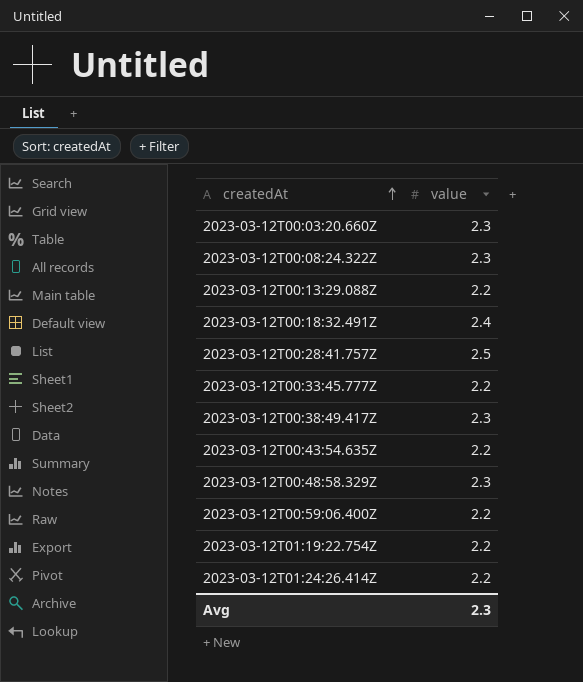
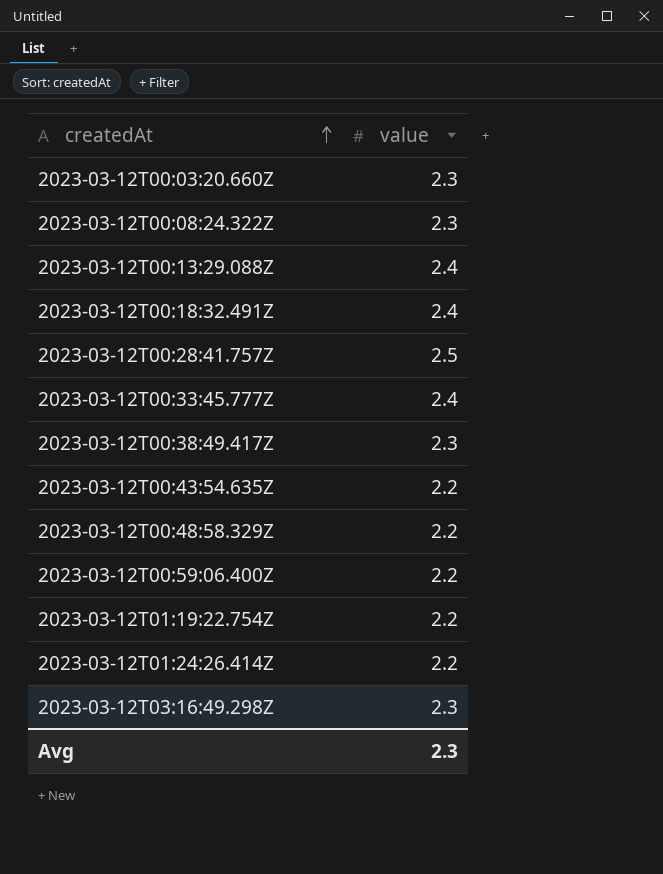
2023-03-12T00:13:29.088Z | value: 2.2 -> 2.4
2023-03-12T00:33:45.777Z | value: 2.2 -> 2.4
2023-03-12T00:48:58.329Z | value: 2.3 -> 2.2
row 2023-03-12T03:16:49.298Z: none -> 2.3

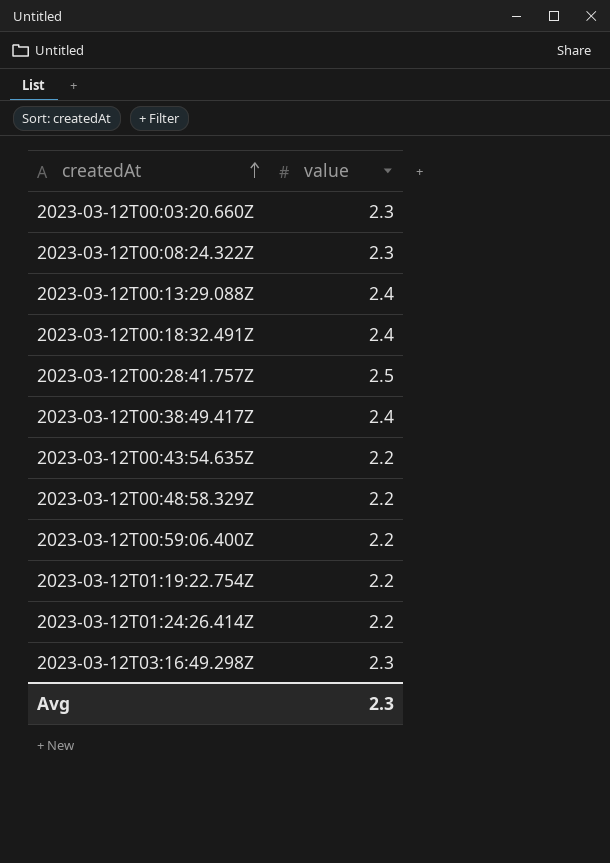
row 2023-03-12T00:33:45.777Z: 2.4 -> none
2023-03-12T00:38:49.417Z | value: 2.3 -> 2.4

